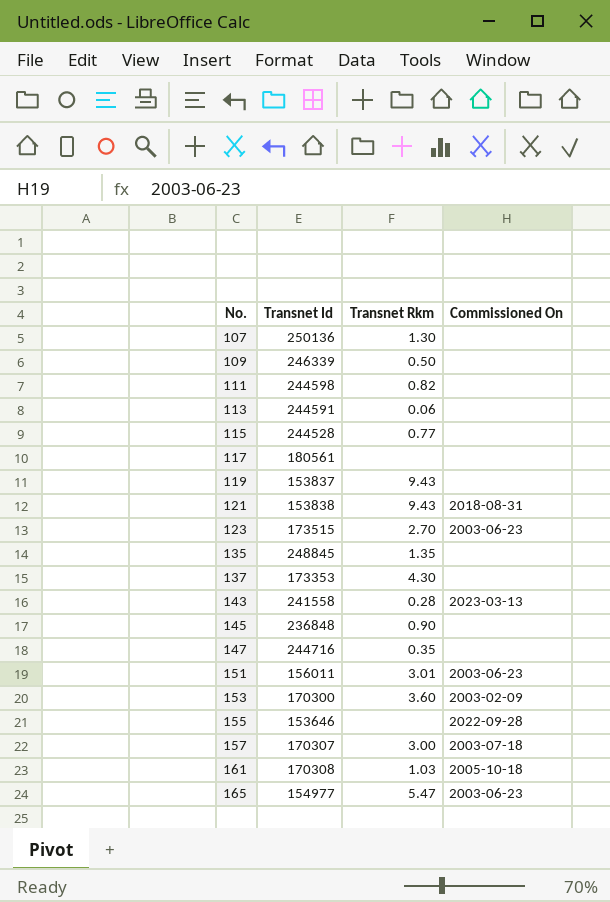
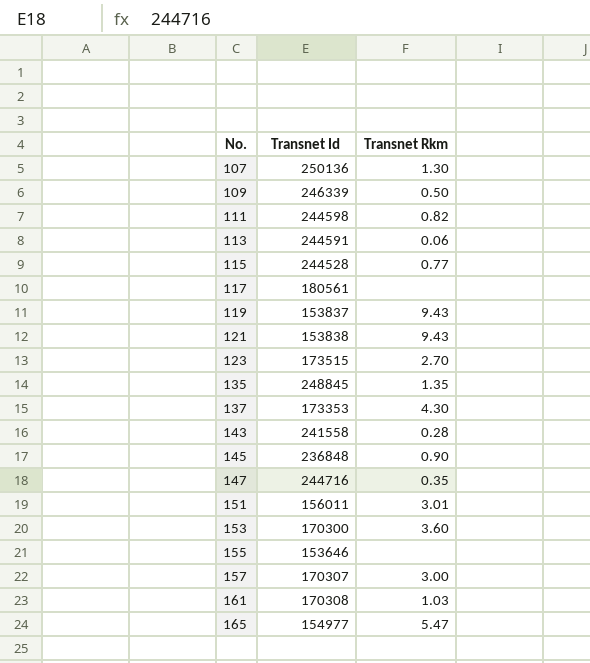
column Commissioned On | position: 4 -> none

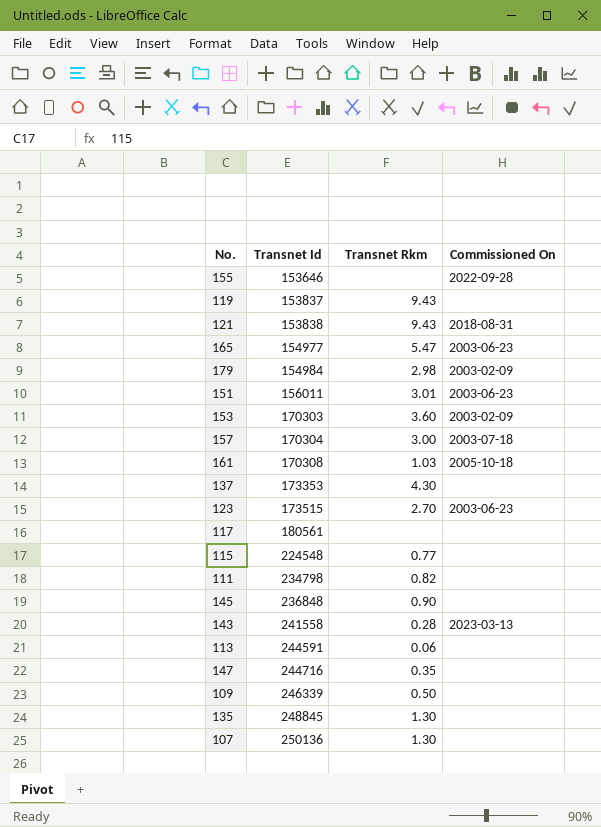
row order: No. ascending -> Transnet Id ascending
column Commissioned On | position: none -> 4
row 179: none -> 154984 | 2.98 | 2003-02-09
153 | Transnet Id: 170300 -> 170303
157 | Transnet Id: 170307 -> 170304
115 | Transnet Id: 244528 -> 224548
111 | Transnet Id: 244598 -> 234798
135 | Transnet Rkm: 1.35 -> 1.30

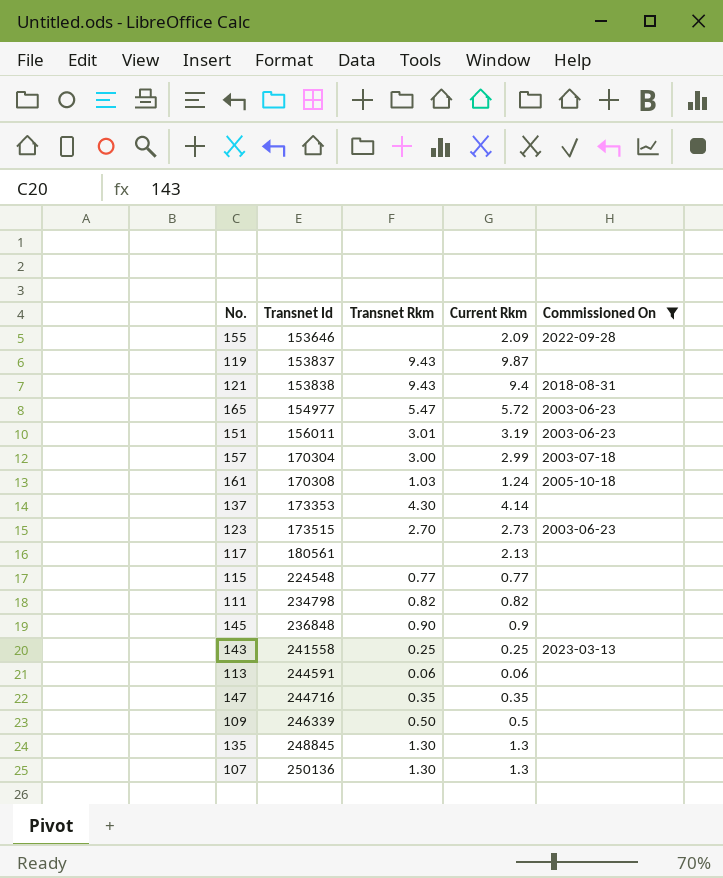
filter: none -> Commissioned On != 2003-02-09
column Current Rkm | position: none -> 4
143 | Transnet Rkm: 0.28 -> 0.25

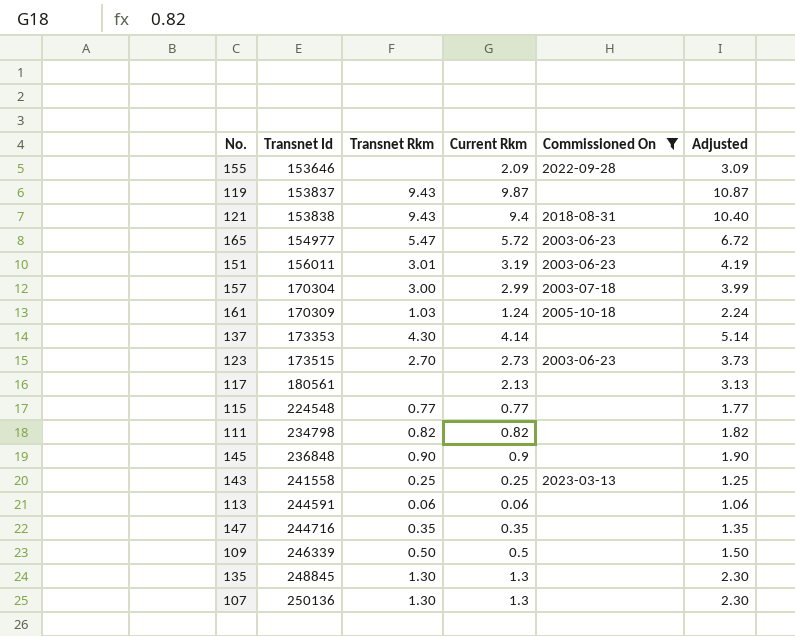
column Adjusted | formula: none -> [Current Rkm] + 1
161 | Transnet Id: 170308 -> 170309

